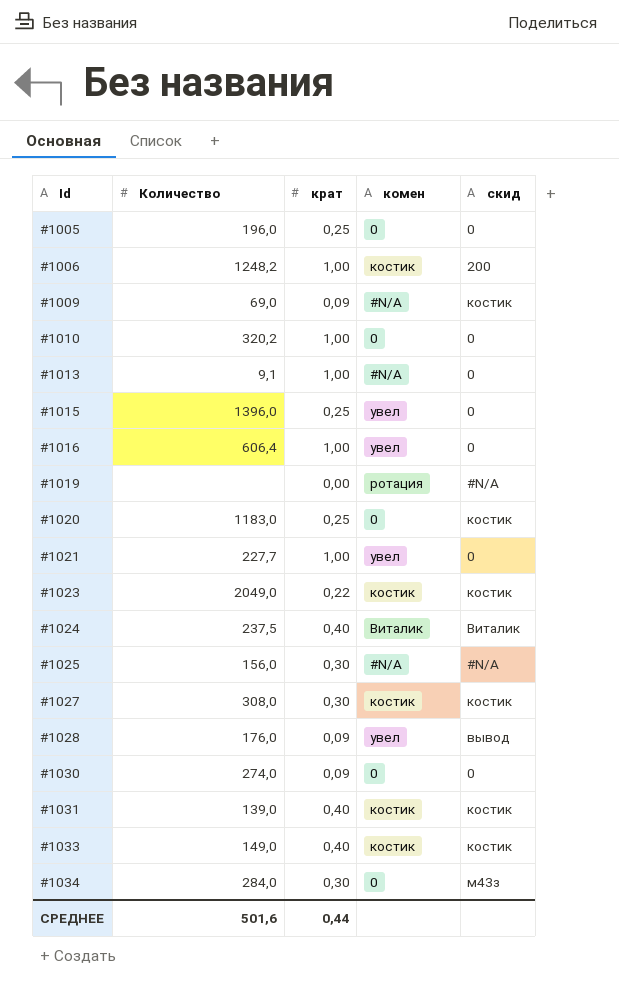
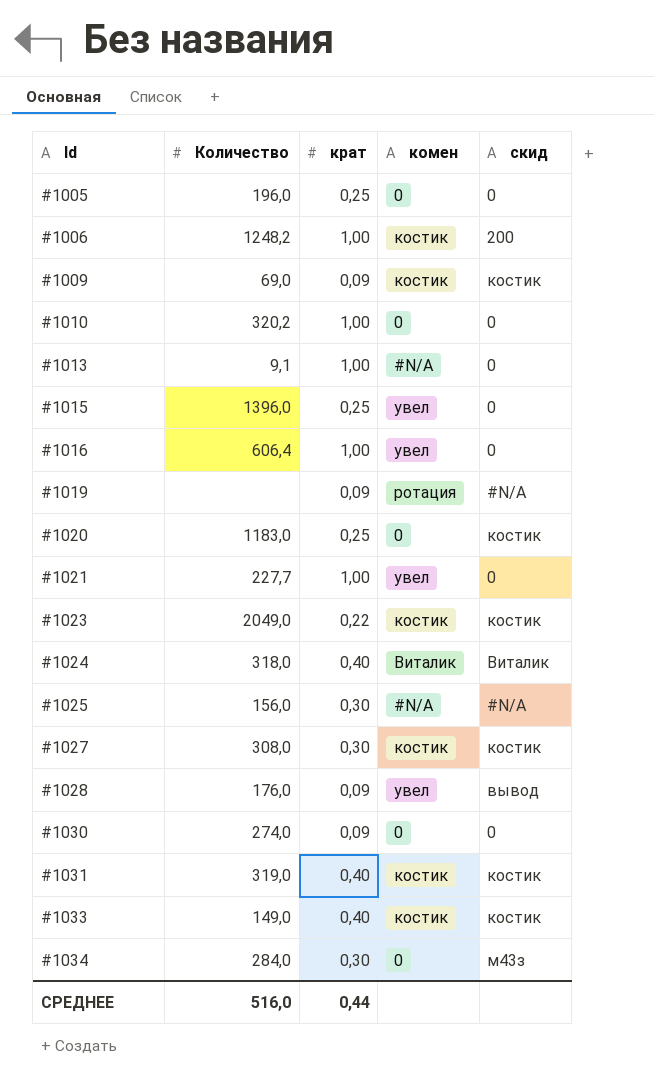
#1009 | комен: #N/A -> костик
#1019 | крат: 0,00 -> 0,09
#1024 | Количество: 237,5 -> 318,0
#1031 | Количество: 139,0 -> 319,0
СРЕДНЕЕ | Количество: 501,6 -> 516,0

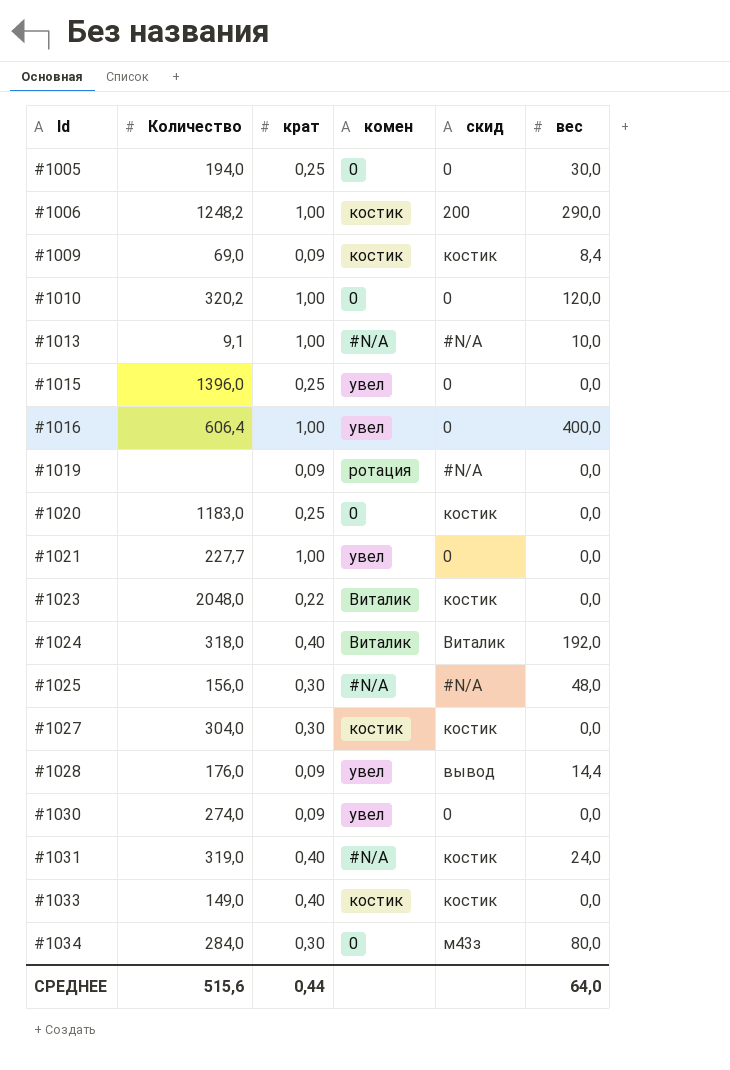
column вес | position: none -> 6
#1005 | Количество: 196,0 -> 194,0
#1013 | скид: 0 -> #N/A
#1023 | Количество: 2049,0 -> 2048,0
#1023 | комен: костик -> Виталик
#1027 | Количество: 308,0 -> 304,0
#1030 | комен: 0 -> увел
#1031 | комен: костик -> #N/A
СРЕДНЕЕ | Количество: 516,0 -> 515,6

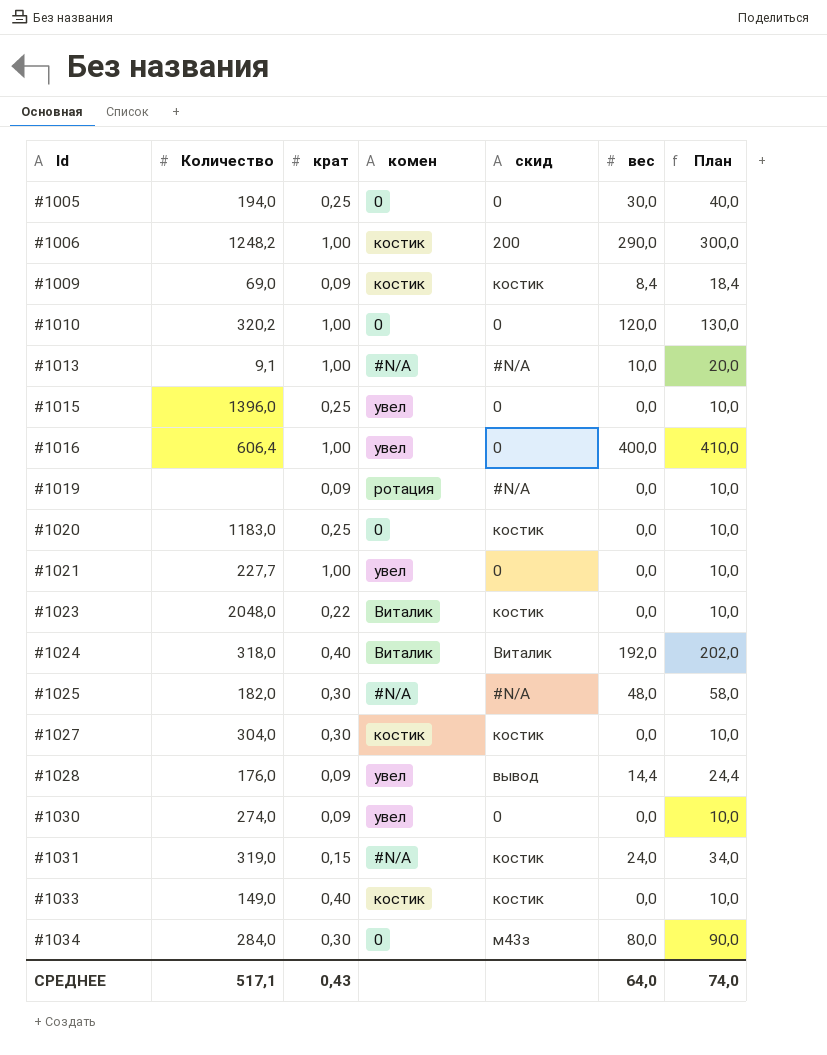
column План | formula: none -> [вес] + 10
#1025 | Количество: 156,0 -> 182,0
#1031 | крат: 0,40 -> 0,15
СРЕДНЕЕ | Количество: 515,6 -> 517,1
СРЕДНЕЕ | крат: 0,44 -> 0,43

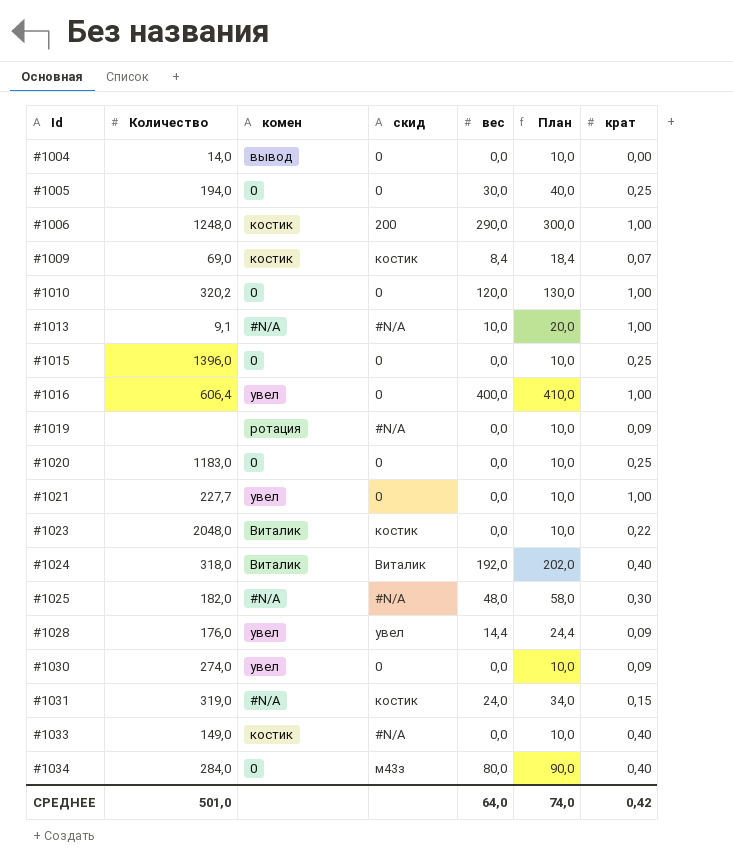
column крат | position: 3 -> 7
row #1027: 304,0 | 0,30 | костик | костик | 0,0 | 10,0 -> none
row #1004: none -> 14,0 | вывод | 0 | 0,0 | 10,0 | 0,00
#1006 | Количество: 1248,2 -> 1248,0
#1009 | крат: 0,09 -> 0,07
#1015 | комен: увел -> 0
#1020 | скид: костик -> 0
#1028 | скид: вывод -> увел
#1033 | скид: костик -> #N/A
#1034 | крат: 0,30 -> 0,40
СРЕДНЕЕ | Количество: 517,1 -> 501,0
СРЕДНЕЕ | крат: 0,43 -> 0,42

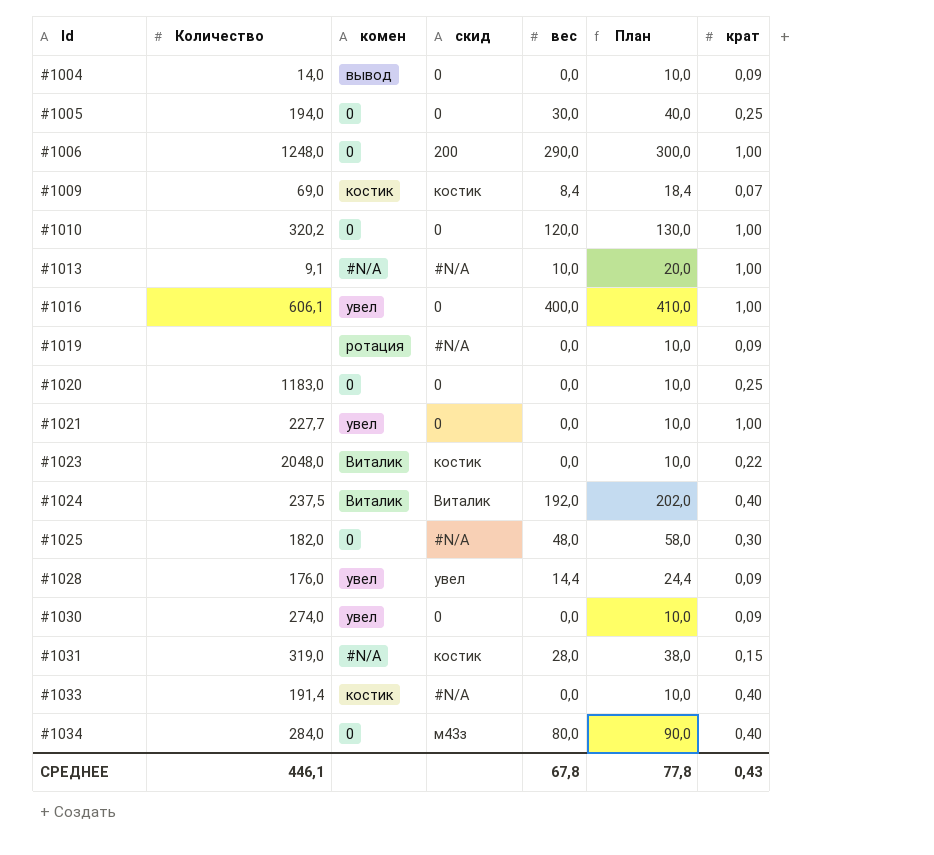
row #1015: 1396,0 | 0 | 0 | 0,0 | 10,0 | 0,25 -> none
#1004 | крат: 0,00 -> 0,09
#1006 | комен: костик -> 0
#1016 | Количество: 606,4 -> 606,1
#1024 | Количество: 318,0 -> 237,5
#1025 | комен: #N/A -> 0
#1031 | вес: 24,0 -> 28,0
#1031 | План: 34,0 -> 38,0
#1033 | Количество: 149,0 -> 191,4
СРЕДНЕЕ | Количество: 501,0 -> 446,1
СРЕДНЕЕ | вес: 64,0 -> 67,8
СРЕДНЕЕ | План: 74,0 -> 77,8
СРЕДНЕЕ | крат: 0,42 -> 0,43

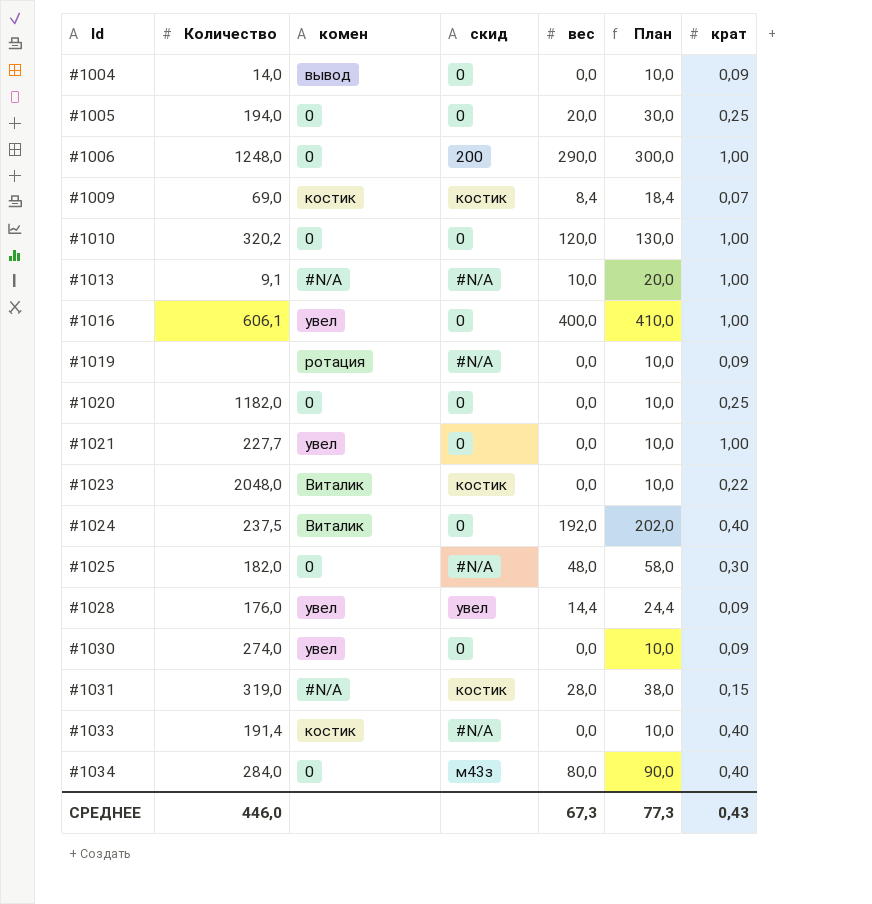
#1005 | вес: 30,0 -> 20,0
#1005 | План: 40,0 -> 30,0
#1020 | Количество: 1183,0 -> 1182,0
#1024 | скид: Виталик -> 0
СРЕДНЕЕ | Количество: 446,1 -> 446,0
СРЕДНЕЕ | вес: 67,8 -> 67,3
СРЕДНЕЕ | План: 77,8 -> 77,3

